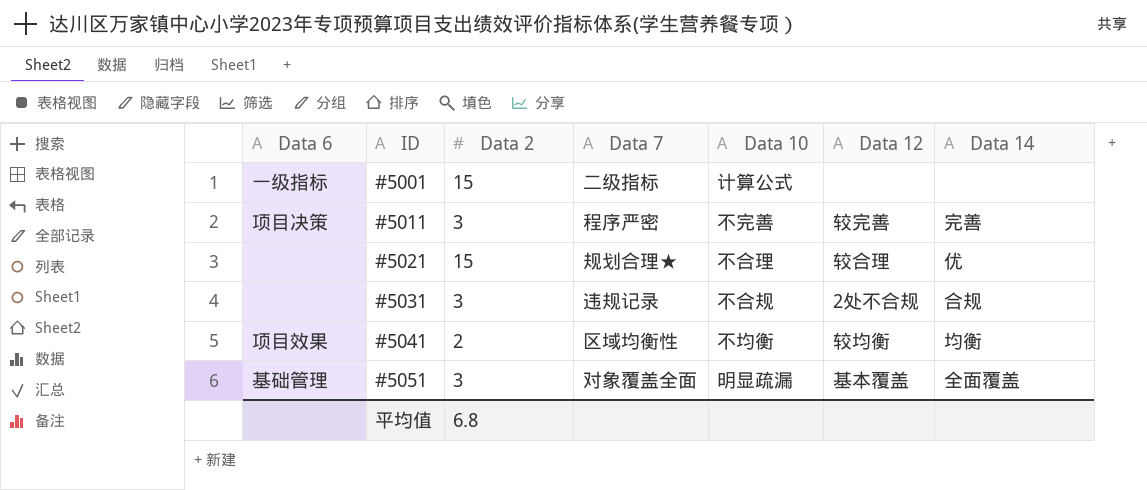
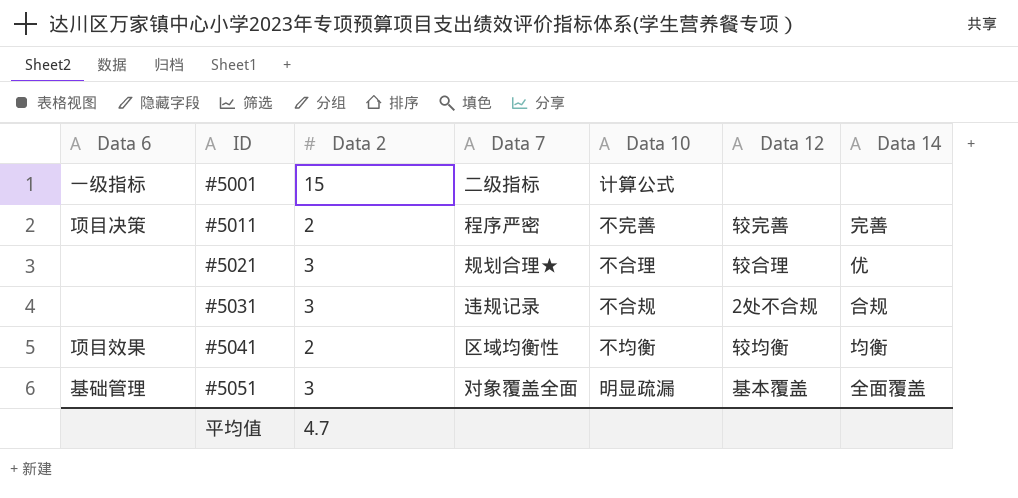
#5011 | Data 2: 3 -> 2
#5021 | Data 2: 15 -> 3
平均值 | Data 2: 6.8 -> 4.7

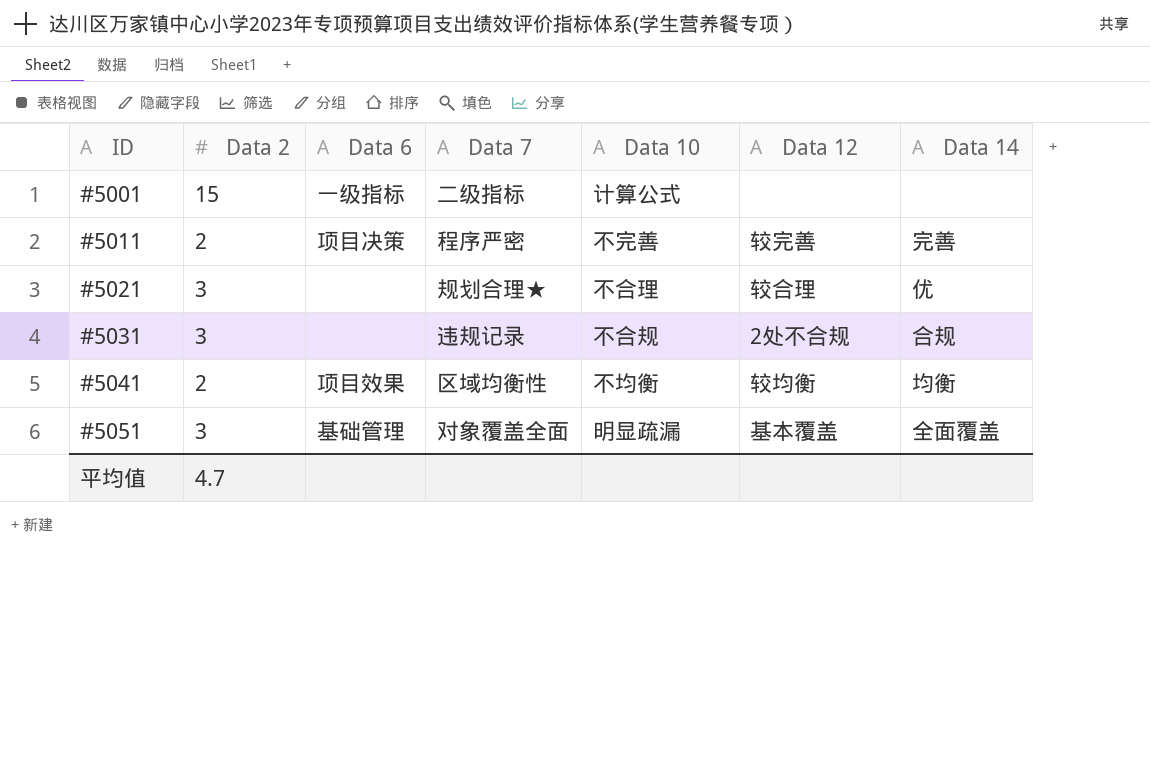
column Data 6 | position: 1 -> 3

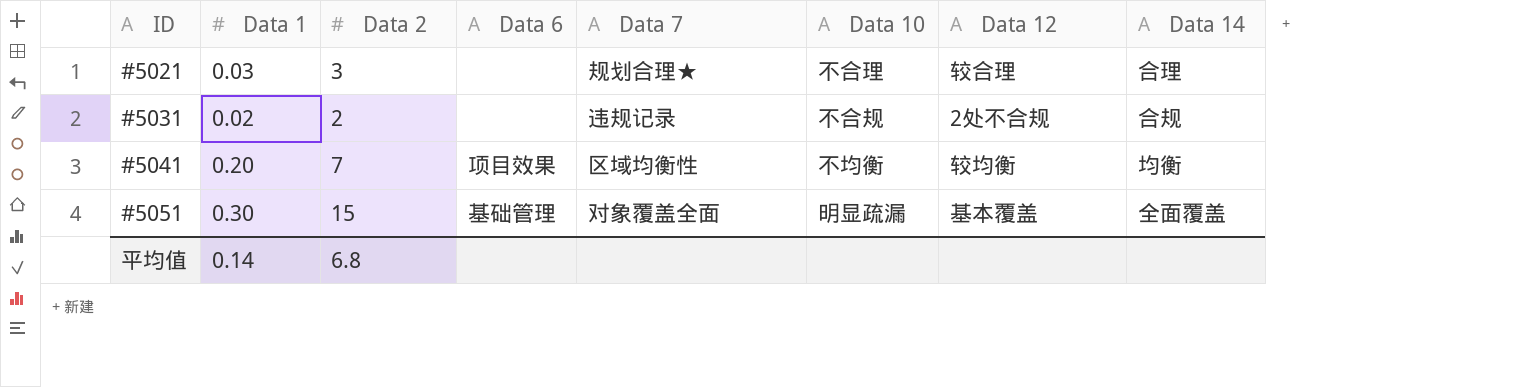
column Data 1 | position: none -> 2
row #5001: 15 | 一级指标 | 二级指标 | 计算公式 | none | none -> none
row #5011: 2 | 项目决策 | 程序严密 | 不完善 | 较完善 | 完善 -> none
#5021 | Data 14: 优 -> 合理
#5031 | Data 2: 3 -> 2
#5041 | Data 2: 2 -> 7
#5051 | Data 2: 3 -> 15
平均值 | Data 2: 4.7 -> 6.8

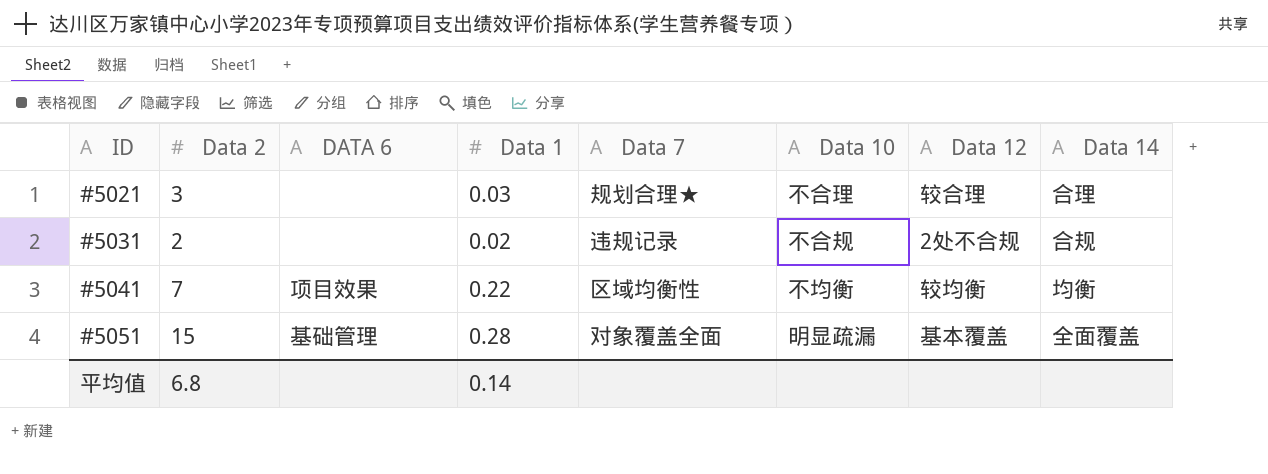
column name: Data 6 -> DATA 6
column Data 1 | position: 2 -> 4
#5041 | Data 1: 0.20 -> 0.22
#5051 | Data 1: 0.30 -> 0.28

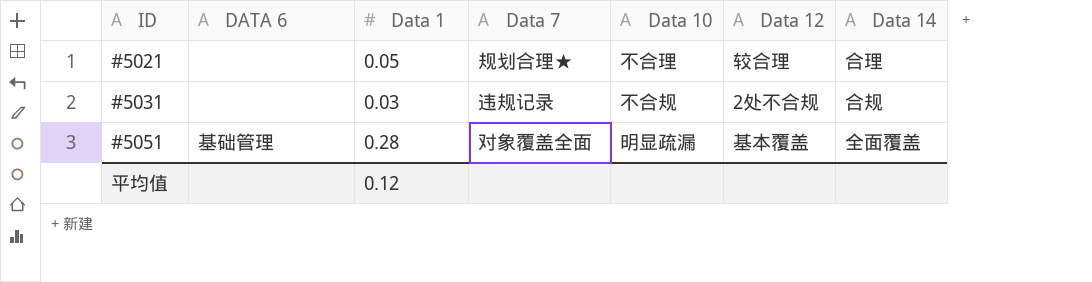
column Data 2 | position: 2 -> none
row #5041: 7 | 项目效果 | 0.22 | 区域均衡性 | 不均衡 | 较均衡 | 均衡 -> none
#5021 | Data 1: 0.03 -> 0.05
#5031 | Data 1: 0.02 -> 0.03
平均值 | Data 1: 0.14 -> 0.12

